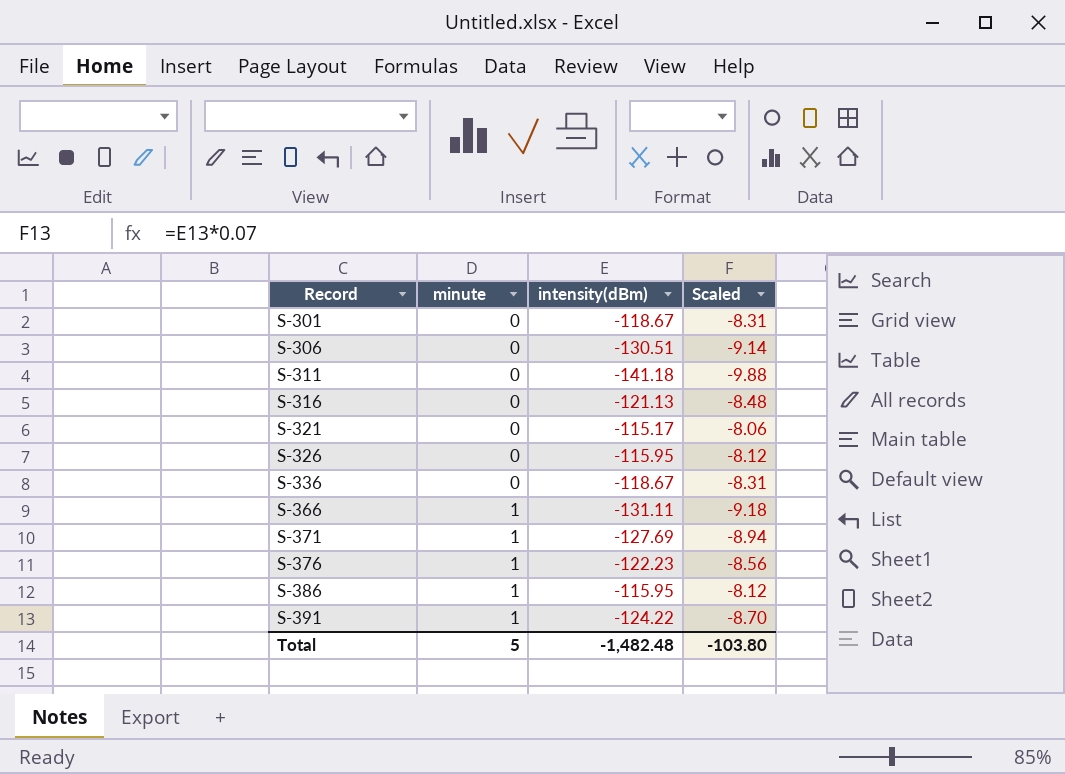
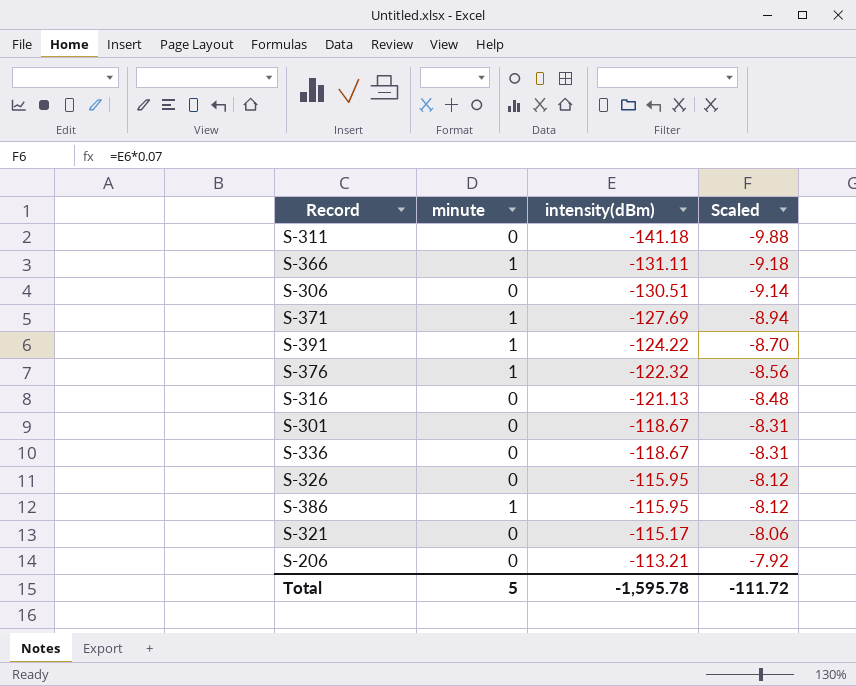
row order: Record ascending -> intensity(dBm) ascending
S-376 | intensity(dBm): -122.23 -> -122.32
row S-206: none -> 0 | -113.21 | -7.92
Total | intensity(dBm): -1,482.48 -> -1,595.78
Total | Scaled: -103.80 -> -111.72

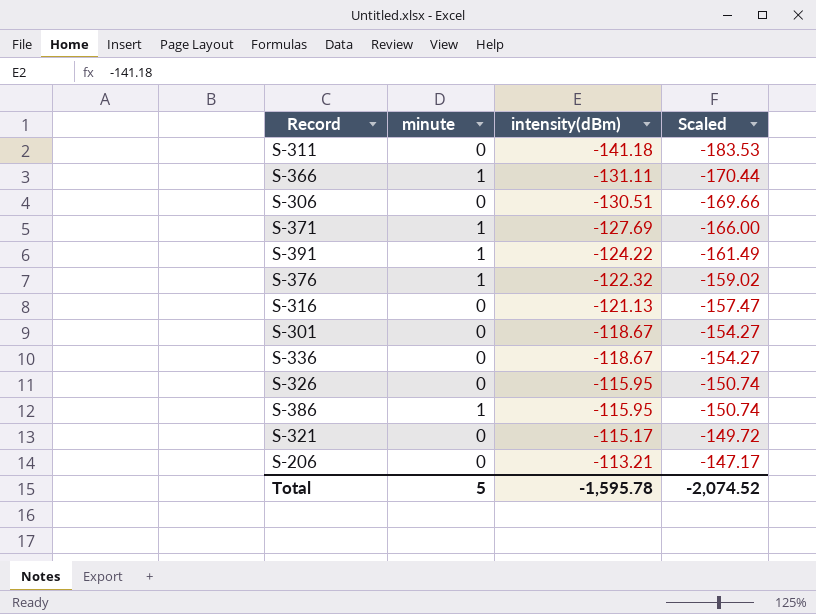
column Scaled | formula: [intensity(dBm)] * 0.07 -> [intensity(dBm)] * 1.3
Total | Scaled: -111.72 -> -2,074.52

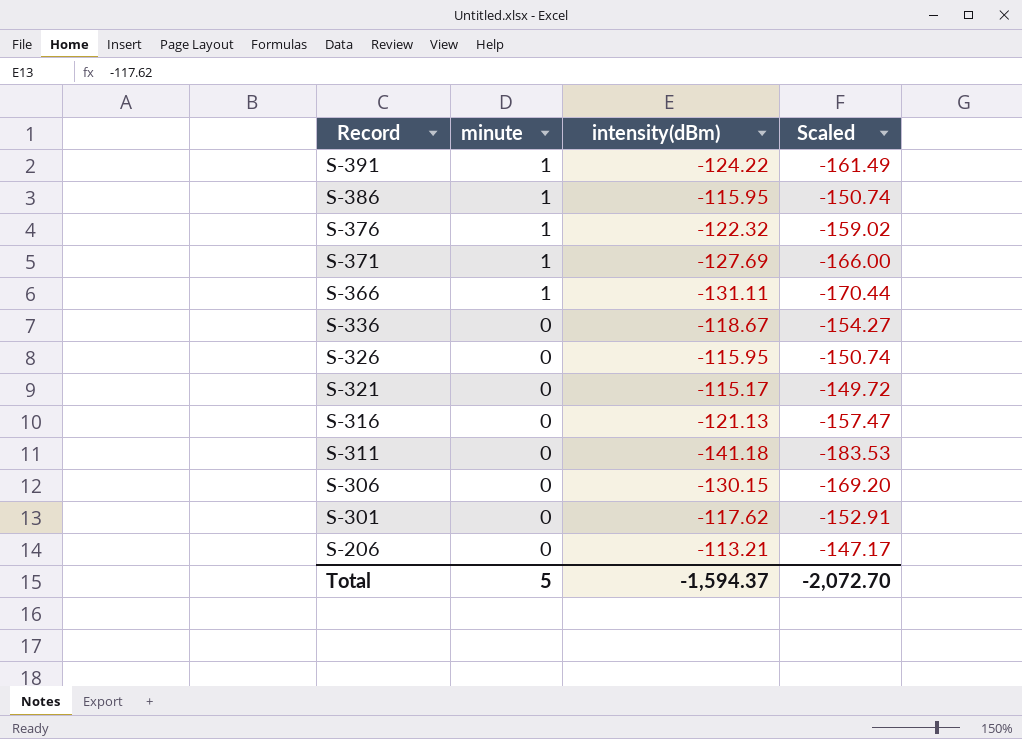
row order: intensity(dBm) ascending -> Record descending
S-306 | intensity(dBm): -130.51 -> -130.15
S-306 | Scaled: -169.66 -> -169.20
S-301 | intensity(dBm): -118.67 -> -117.62
S-301 | Scaled: -154.27 -> -152.91
Total | intensity(dBm): -1,595.78 -> -1,594.37
Total | Scaled: -2,074.52 -> -2,072.70

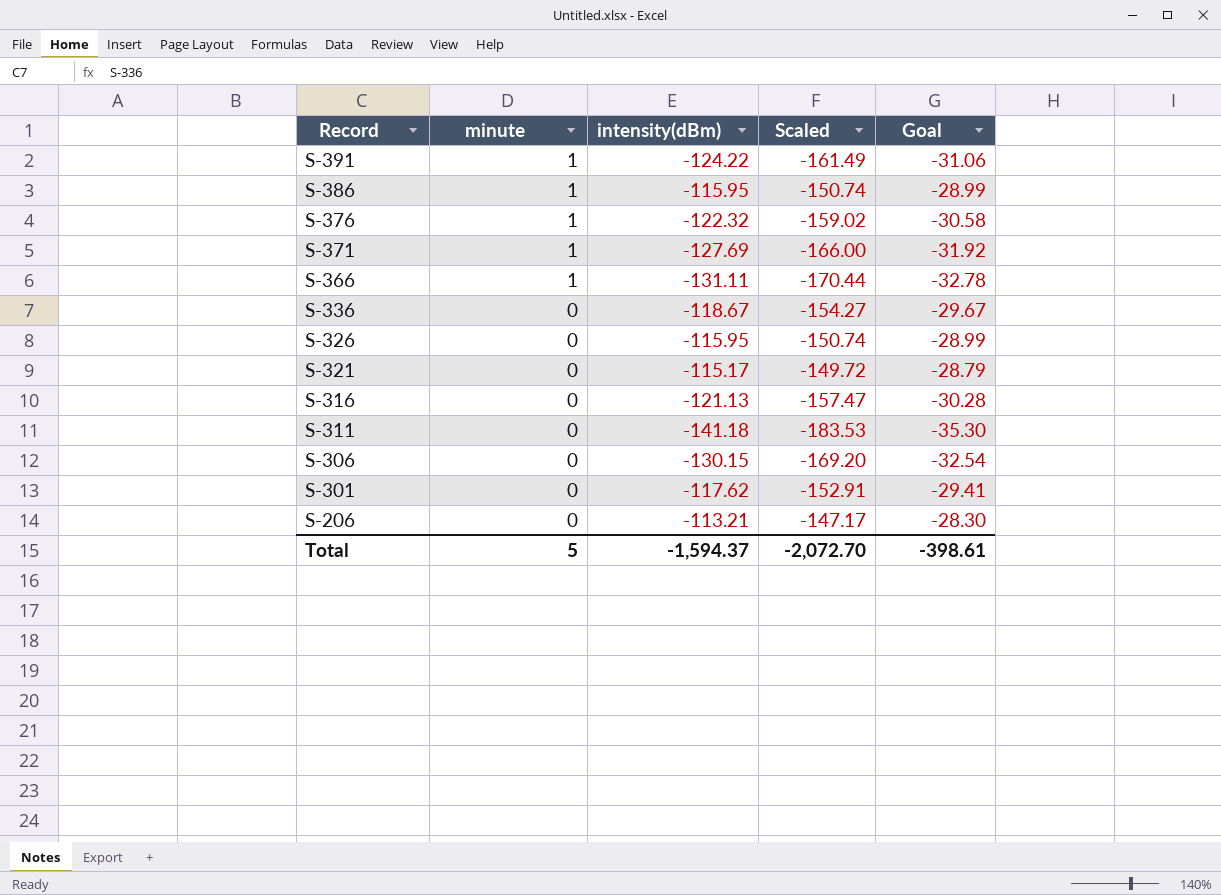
column Goal | formula: none -> [intensity(dBm)] * 0.25

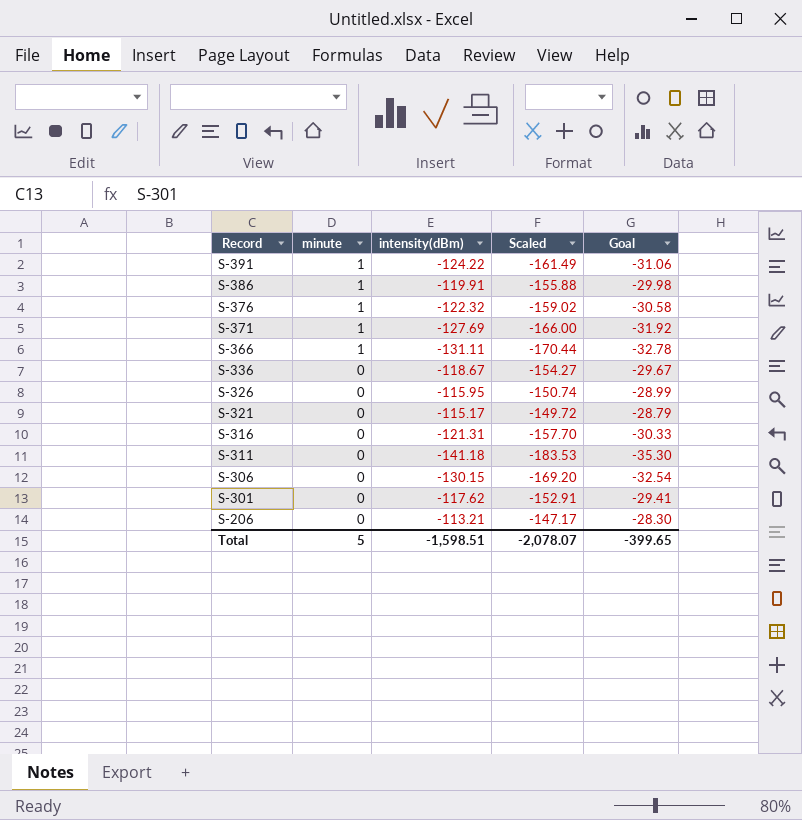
S-386 | intensity(dBm): -115.95 -> -119.91
S-386 | Scaled: -150.74 -> -155.88
S-386 | Goal: -28.99 -> -29.98
S-316 | intensity(dBm): -121.13 -> -121.31
S-316 | Scaled: -157.47 -> -157.70
S-316 | Goal: -30.28 -> -30.33
Total | intensity(dBm): -1,594.37 -> -1,598.51
Total | Scaled: -2,072.70 -> -2,078.07
Total | Goal: -398.61 -> -399.65

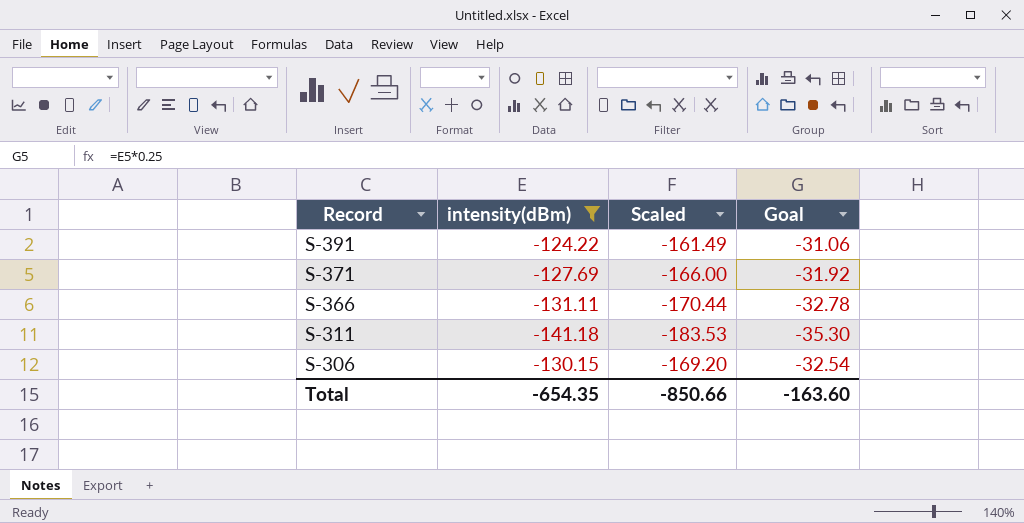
filter: none -> intensity(dBm) <= -124.22
column minute | position: 2 -> none
Total | intensity(dBm): -1,598.51 -> -654.35
Total | Scaled: -2,078.07 -> -850.66
Total | Goal: -399.65 -> -163.60

